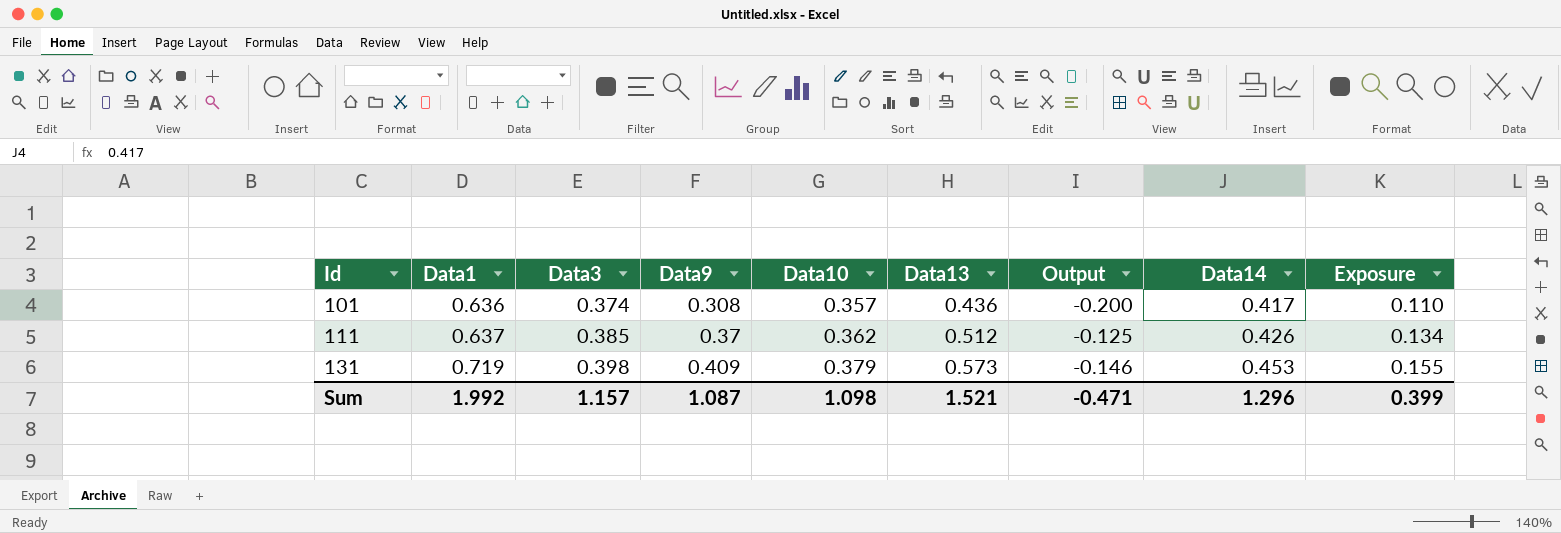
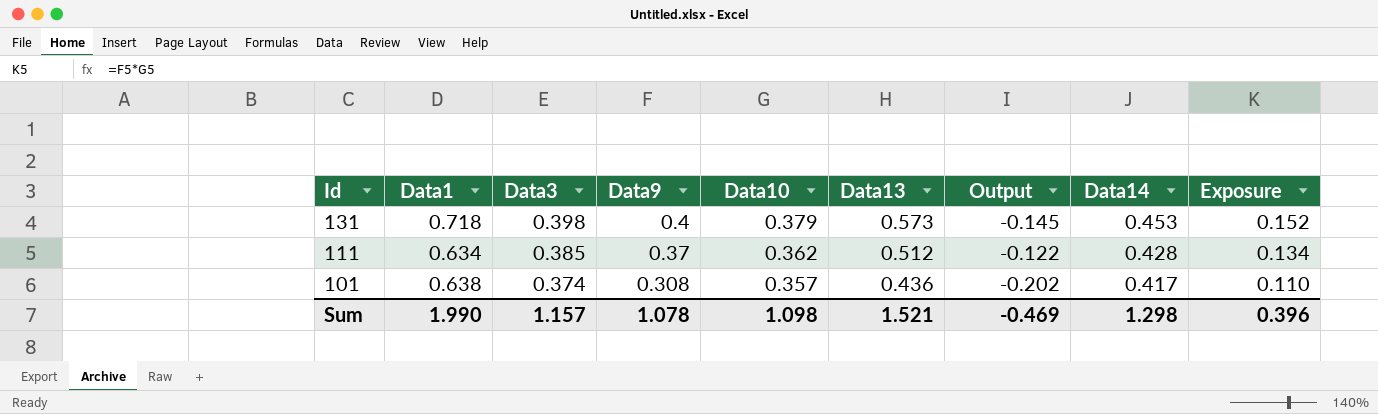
row order: Id ascending -> Id descending
131 | Data1: 0.719 -> 0.718
131 | Data9: 0.409 -> 0.4
131 | Output: -0.146 -> -0.145
131 | Exposure: 0.155 -> 0.152
111 | Data1: 0.637 -> 0.634
111 | Output: -0.125 -> -0.122
111 | Data14: 0.426 -> 0.428
101 | Data1: 0.636 -> 0.638
101 | Output: -0.200 -> -0.202
Sum | Data1: 1.992 -> 1.990
Sum | Data9: 1.087 -> 1.078
Sum | Output: -0.471 -> -0.469
Sum | Data14: 1.296 -> 1.298
Sum | Exposure: 0.399 -> 0.396

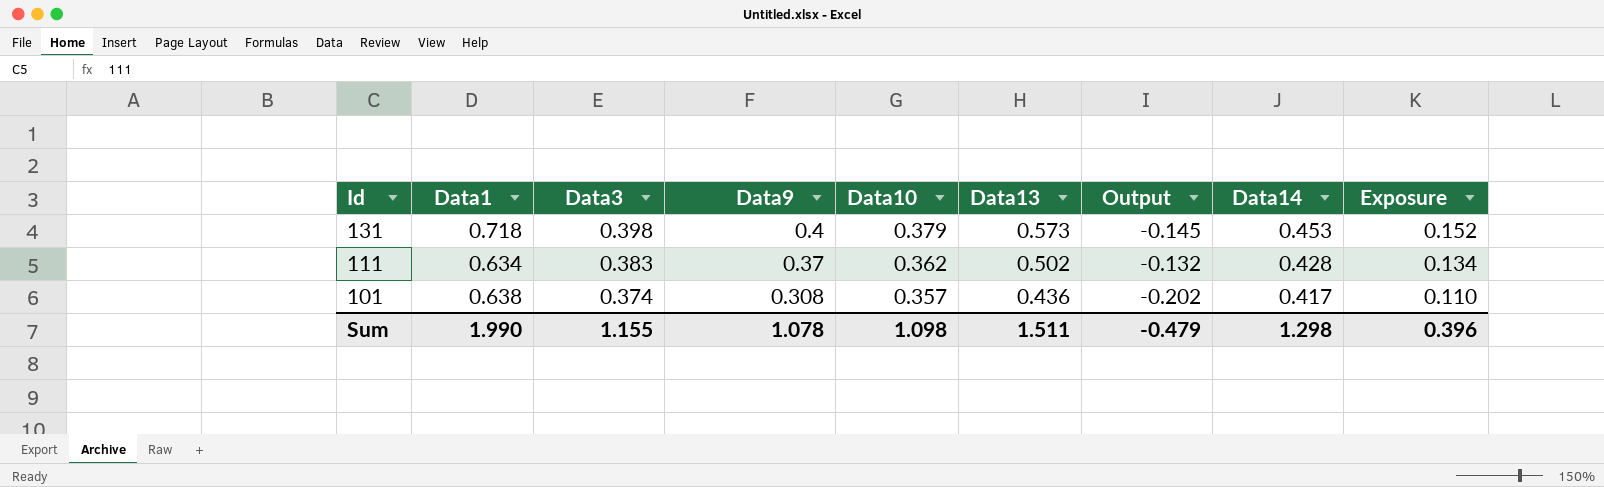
111 | Data3: 0.385 -> 0.383
111 | Data13: 0.512 -> 0.502
111 | Output: -0.122 -> -0.132
Sum | Data3: 1.157 -> 1.155
Sum | Data13: 1.521 -> 1.511
Sum | Output: -0.469 -> -0.479

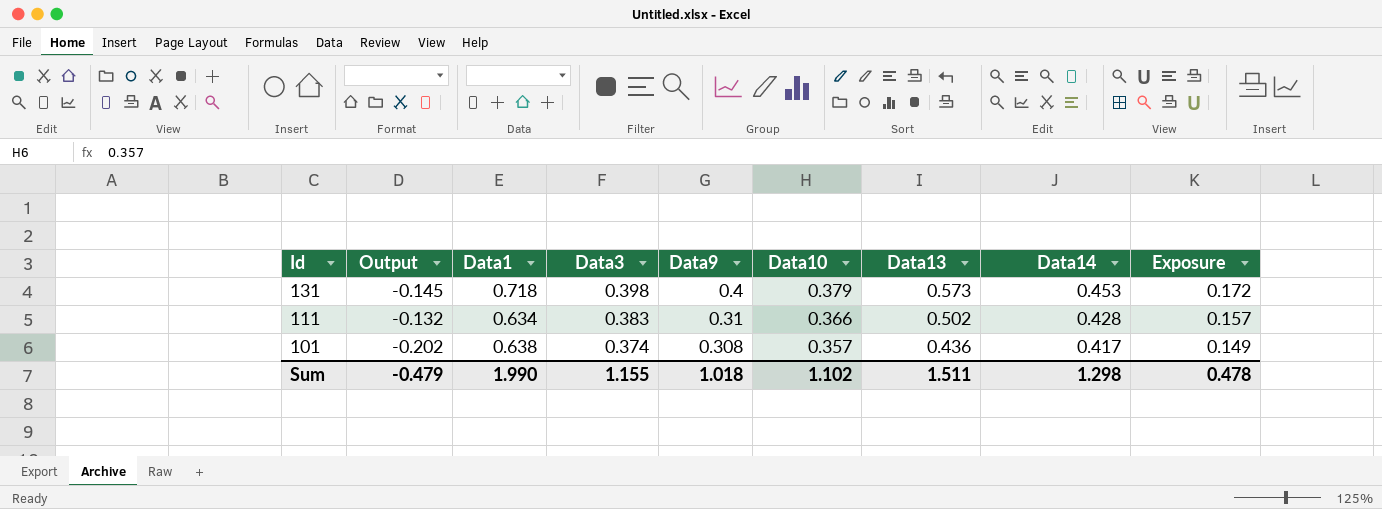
column Output | position: 7 -> 2
column Exposure | formula: [Data9] * [Data10] -> [Data10] * [Data14]
111 | Data9: 0.37 -> 0.31
111 | Data10: 0.362 -> 0.366
Sum | Data9: 1.078 -> 1.018
Sum | Data10: 1.098 -> 1.102
Sum | Exposure: 0.396 -> 0.478

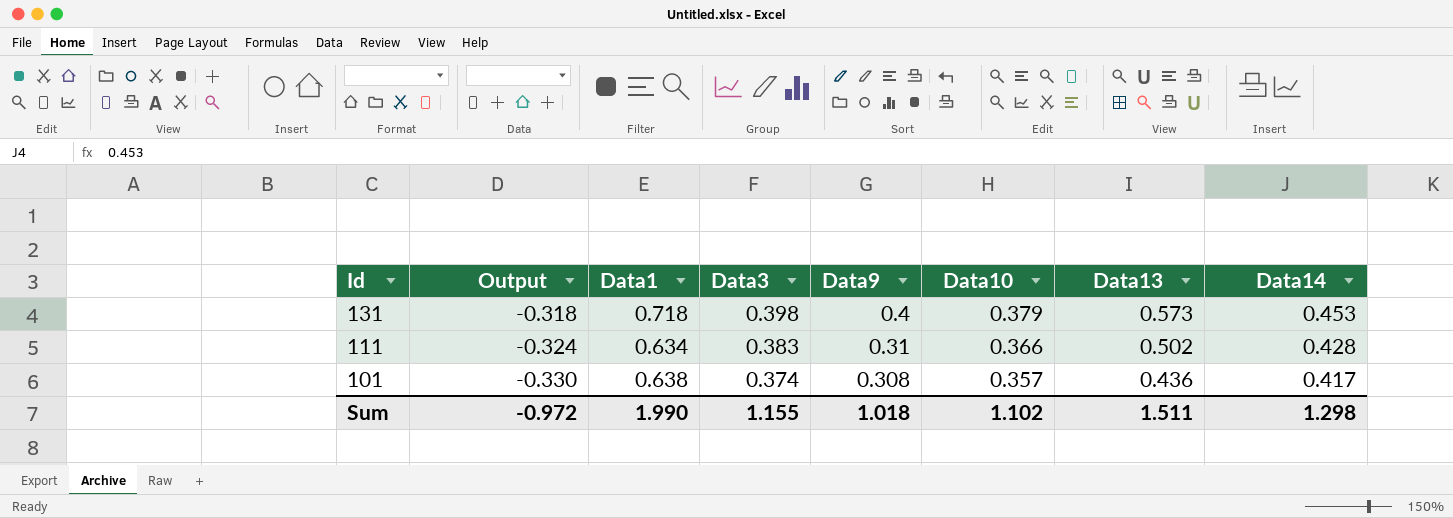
column Exposure | formula: [Data10] * [Data14] -> none
column Output | formula: [Data13] - [Data1] -> [Data9] - [Data1]
Sum | Output: -0.479 -> -0.972

